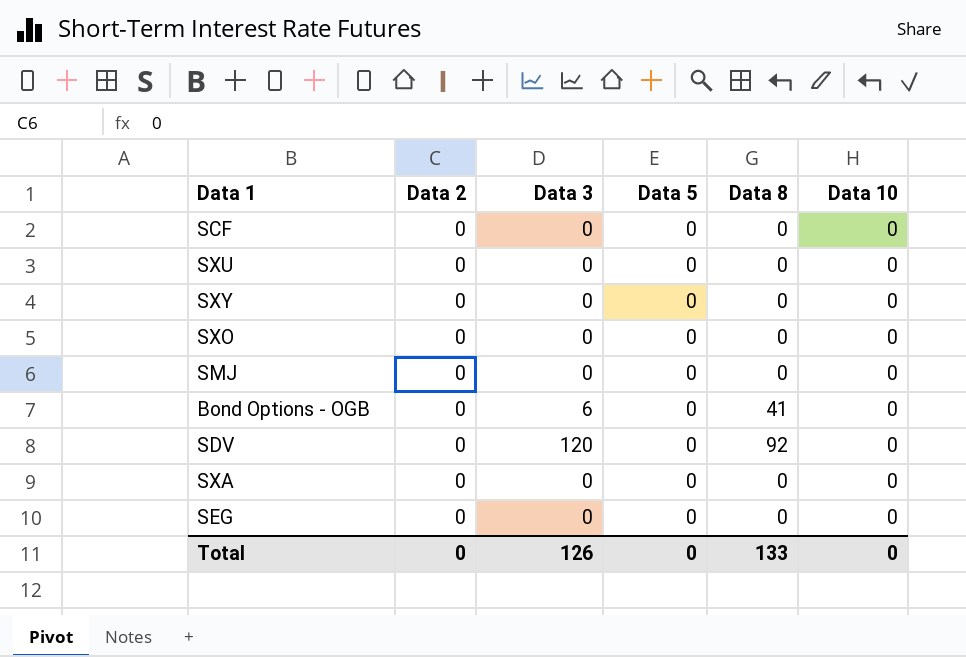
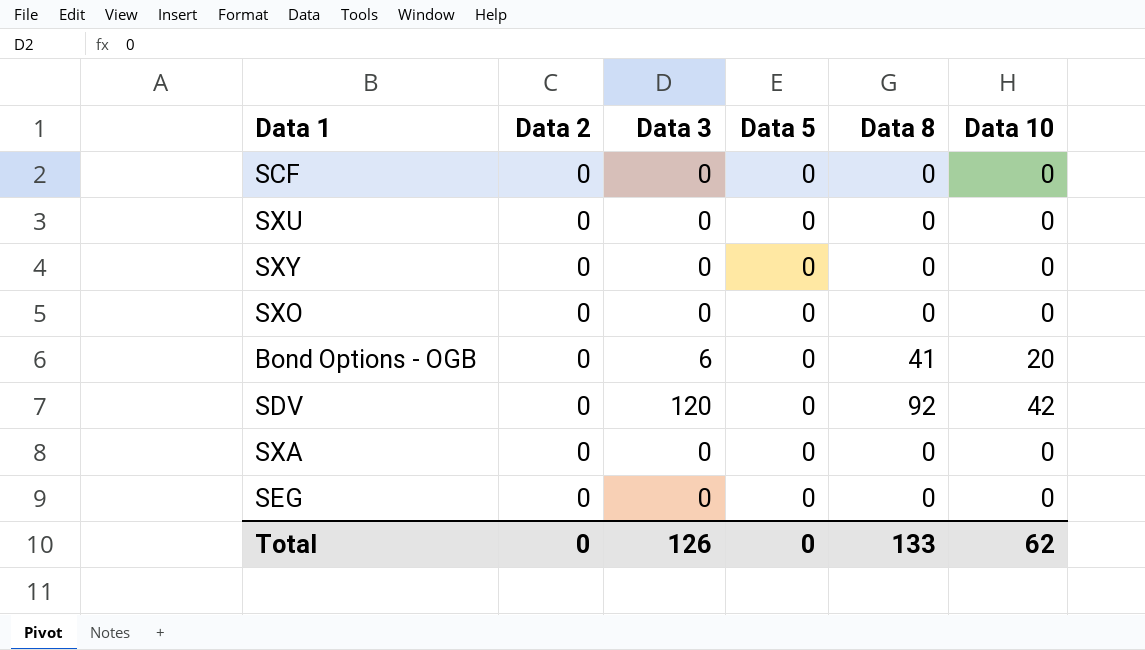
row SMJ: 0 | 0 | 0 | 0 | 0 -> none
Bond Options - OGB | Data 10: 0 -> 20
SDV | Data 10: 0 -> 42
Total | Data 10: 0 -> 62

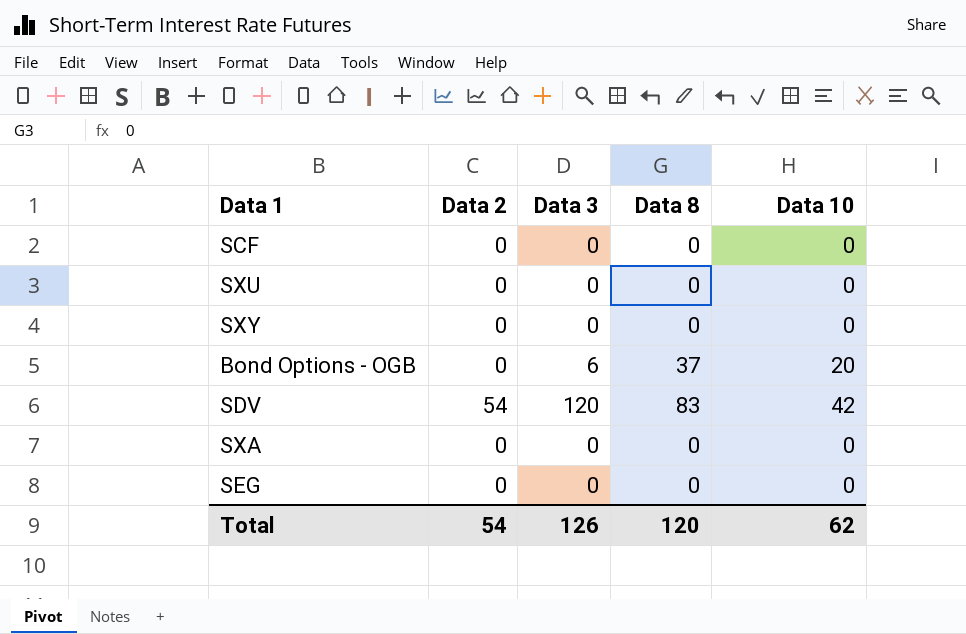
column Data 5 | position: 4 -> none
row SXO: 0 | 0 | 0 | 0 | 0 -> none
Bond Options - OGB | Data 8: 41 -> 37
SDV | Data 2: 0 -> 54
SDV | Data 8: 92 -> 83
Total | Data 2: 0 -> 54
Total | Data 8: 133 -> 120

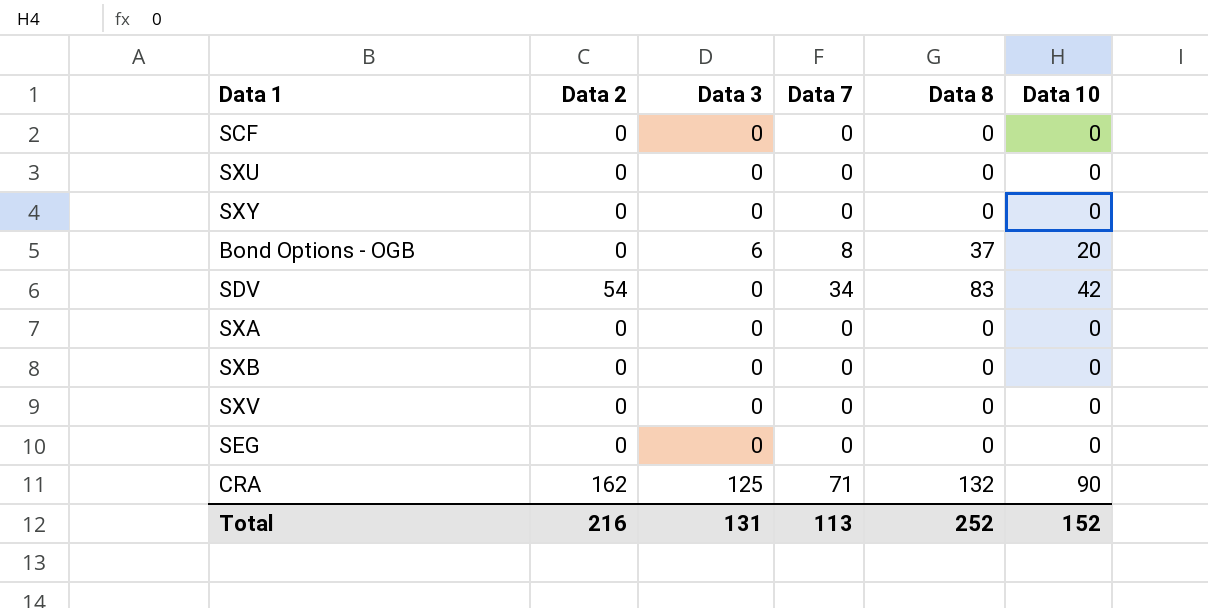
column Data 7 | position: none -> 4
SDV | Data 3: 120 -> 0
row SXB: none -> 0 | 0 | 0 | 0 | 0
row SXV: none -> 0 | 0 | 0 | 0 | 0
row CRA: none -> 162 | 125 | 71 | 132 | 90
Total | Data 2: 54 -> 216
Total | Data 3: 126 -> 131
Total | Data 8: 120 -> 252
Total | Data 10: 62 -> 152

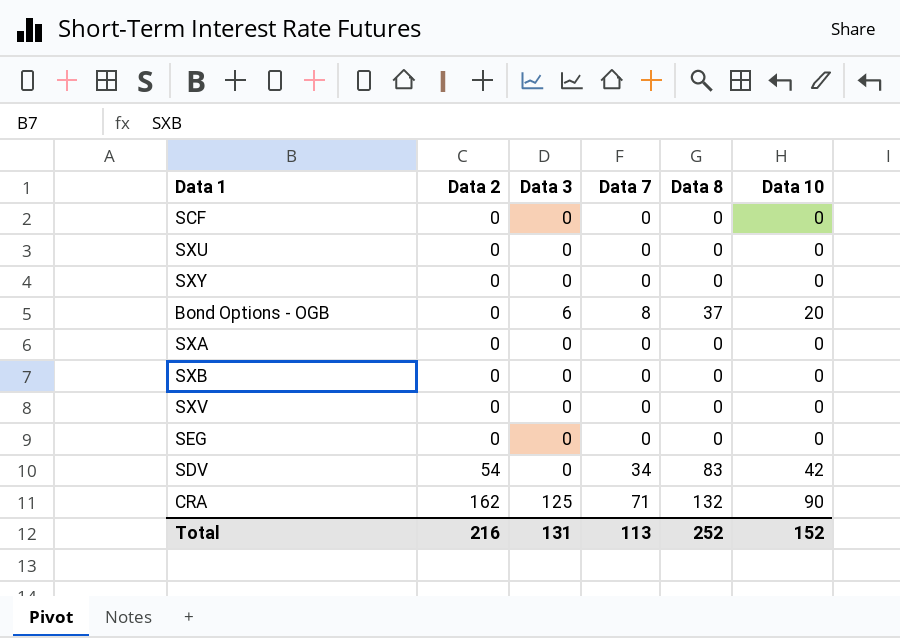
row order: none -> Data 2 ascending

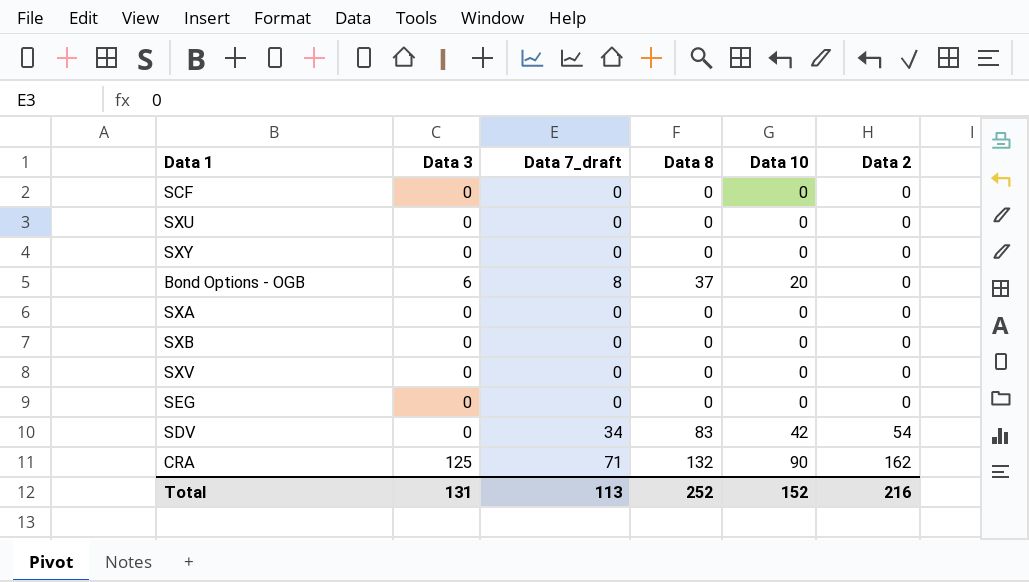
column name: Data 7 -> Data 7_draft
column Data 2 | position: 2 -> 6

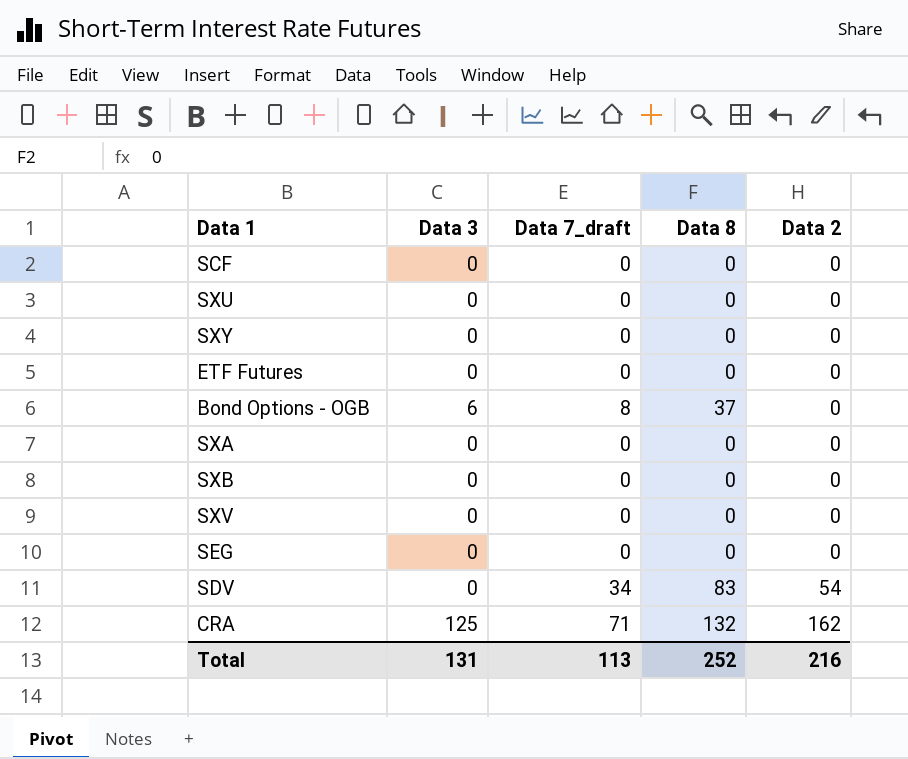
column Data 10 | position: 5 -> none
row ETF Futures: none -> 0 | 0 | 0 | 0

